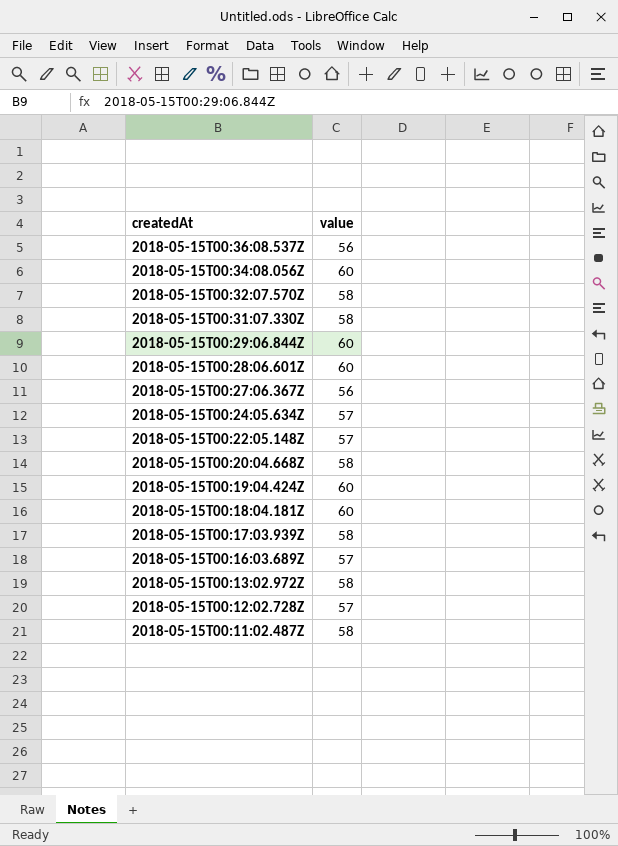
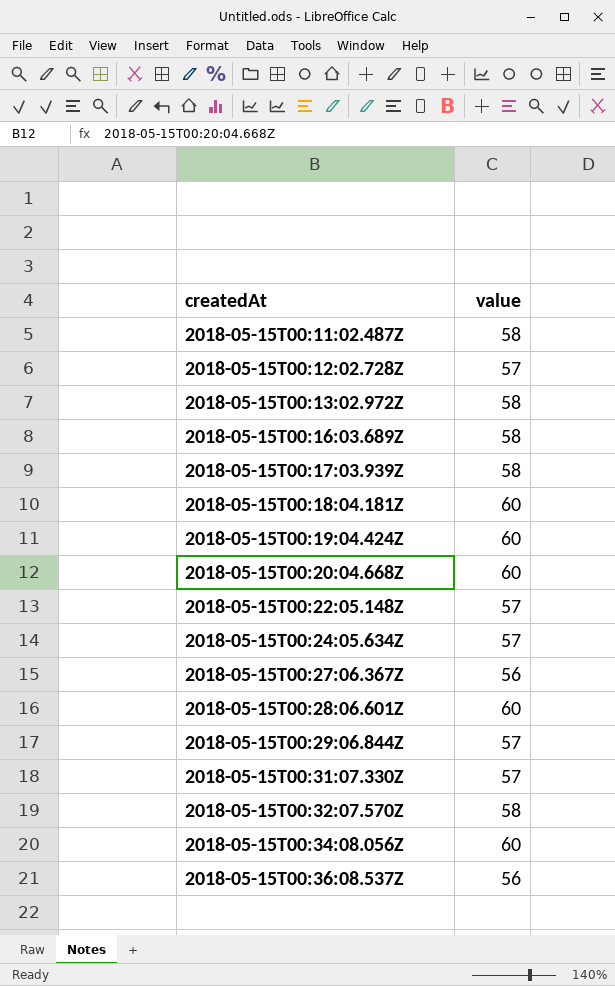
row order: createdAt descending -> createdAt ascending
2018-05-15T00:16:03.689Z | value: 57 -> 58
2018-05-15T00:20:04.668Z | value: 58 -> 60
2018-05-15T00:29:06.844Z | value: 60 -> 57
2018-05-15T00:31:07.330Z | value: 58 -> 57

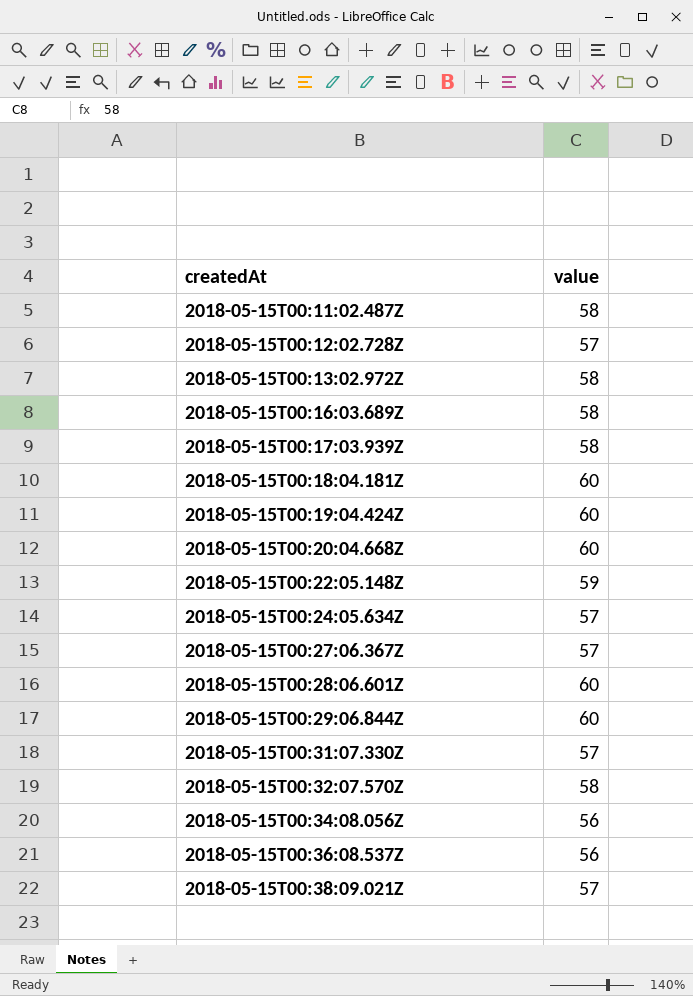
2018-05-15T00:22:05.148Z | value: 57 -> 59
2018-05-15T00:27:06.367Z | value: 56 -> 57
2018-05-15T00:29:06.844Z | value: 57 -> 60
2018-05-15T00:34:08.056Z | value: 60 -> 56
row 2018-05-15T00:38:09.021Z: none -> 57

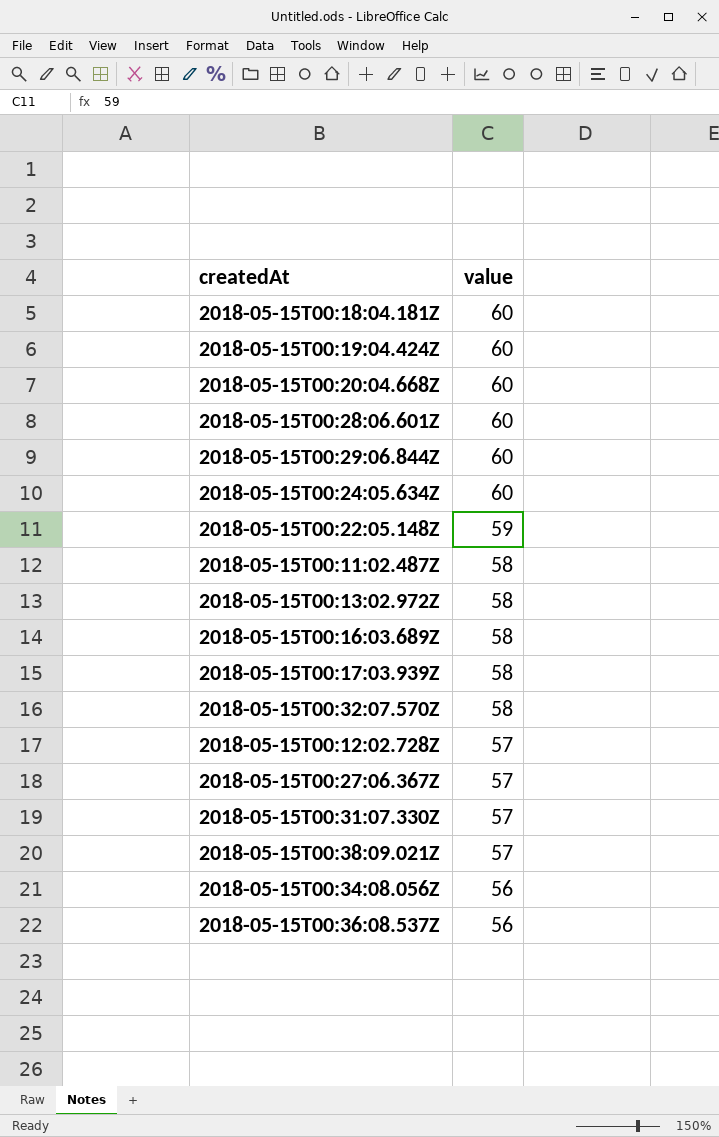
row order: createdAt ascending -> value descending
2018-05-15T00:24:05.634Z | value: 57 -> 60

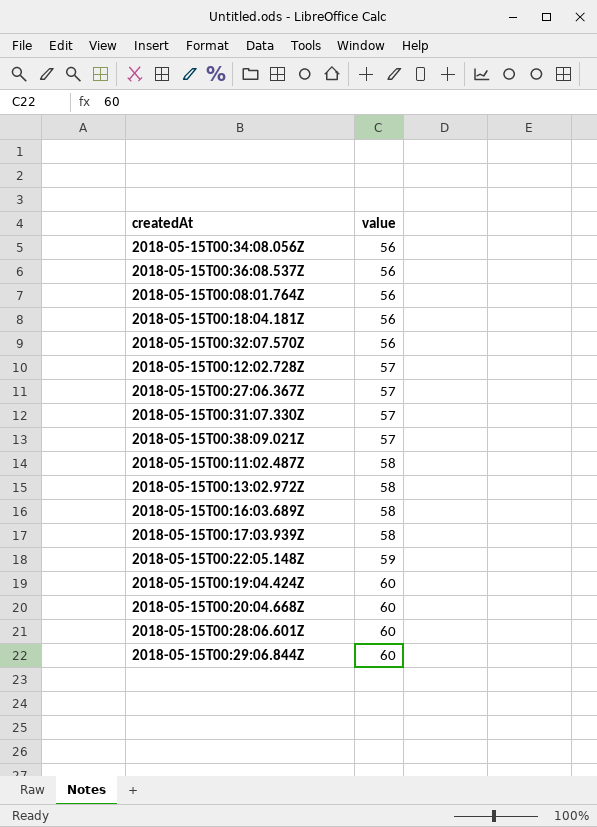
row order: value descending -> value ascending
row 2018-05-15T00:24:05.634Z: 60 -> none
row 2018-05-15T00:08:01.764Z: none -> 56
2018-05-15T00:18:04.181Z | value: 60 -> 56
2018-05-15T00:32:07.570Z | value: 58 -> 56

